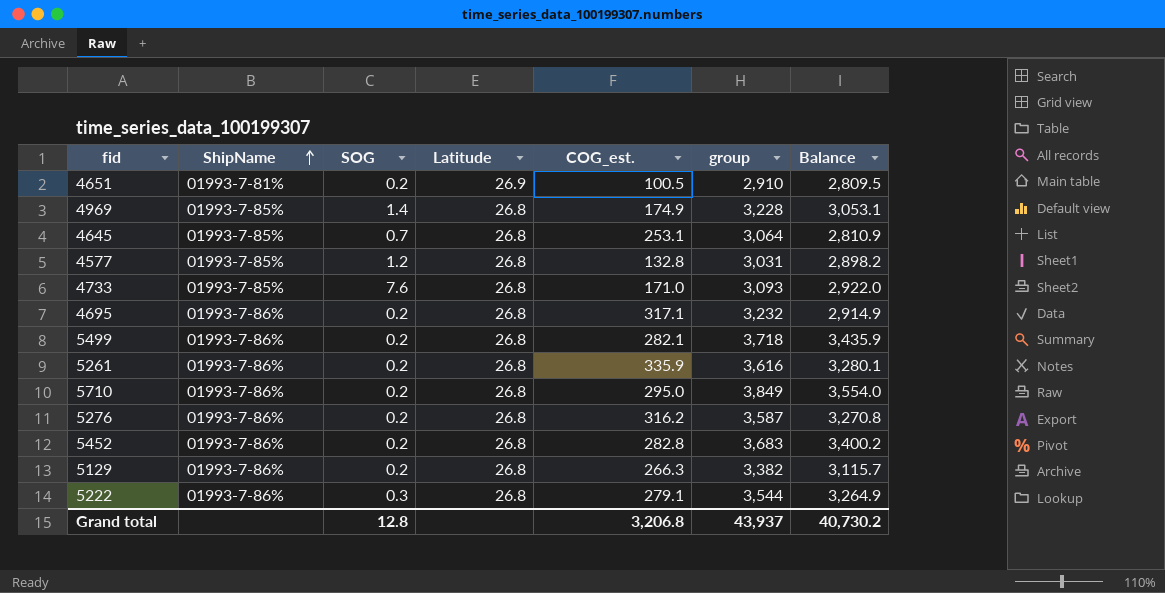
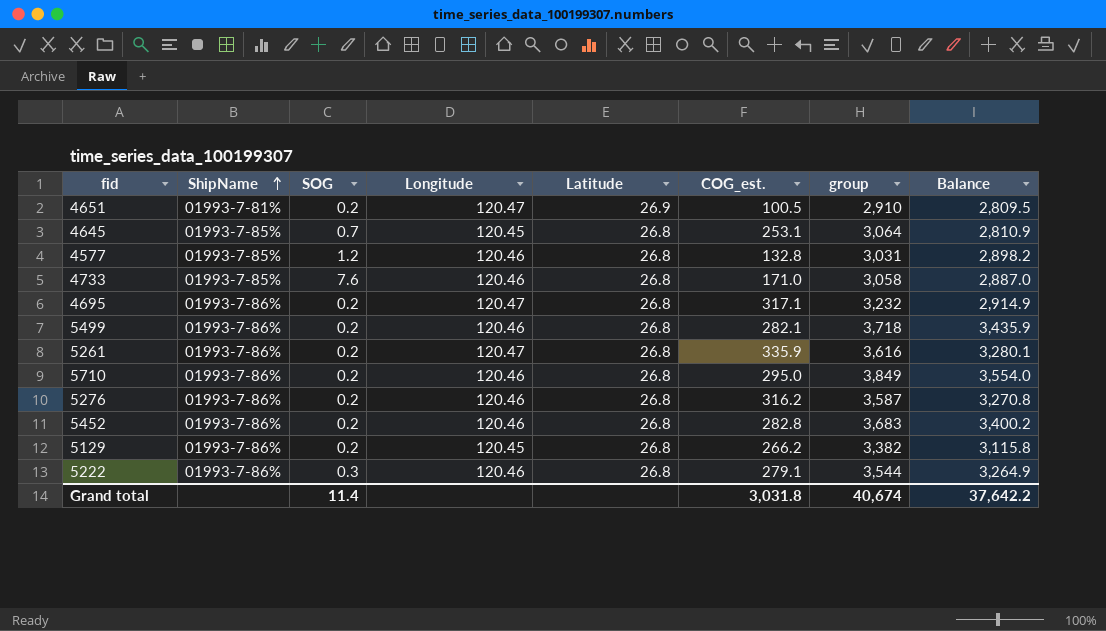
column Longitude | position: none -> 4
row 4969: 01993-7-85% | 1.4 | 26.8 | 174.9 | 3,228 | 3,053.1 -> none
4733 | group: 3,093 -> 3,058
4733 | Balance: 2,922.0 -> 2,887.0
5129 | COG_est.: 266.3 -> 266.2
5129 | Balance: 3,115.7 -> 3,115.8
Grand total | SOG: 12.8 -> 11.4
Grand total | COG_est.: 3,206.8 -> 3,031.8
Grand total | group: 43,937 -> 40,674
Grand total | Balance: 40,730.2 -> 37,642.2

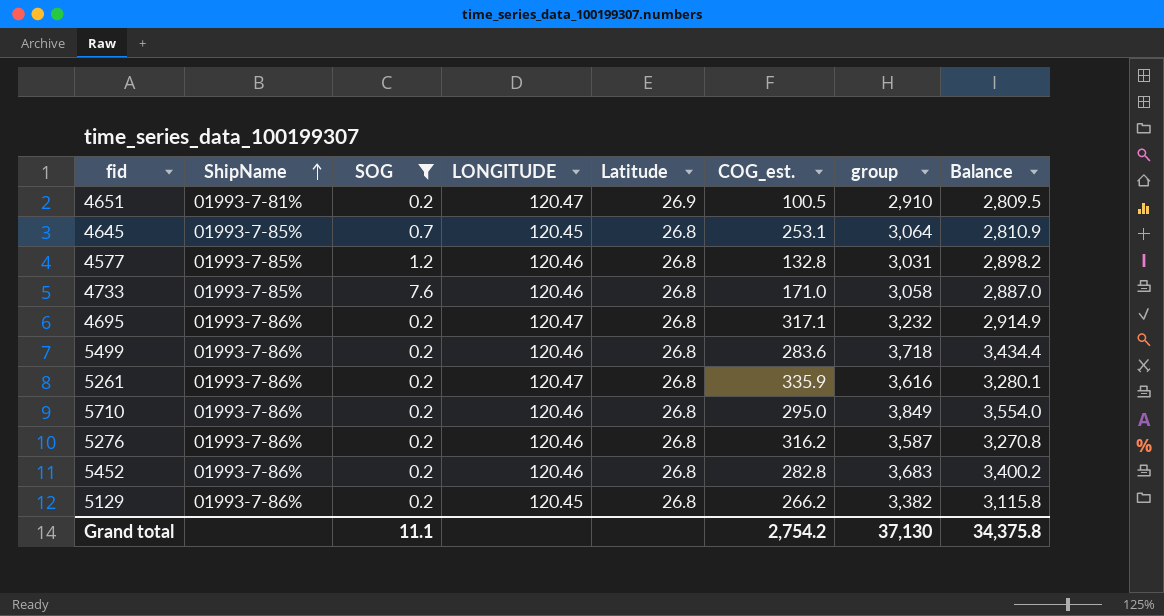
filter: none -> SOG != 0.3
column name: Longitude -> LONGITUDE
5499 | COG_est.: 282.1 -> 283.6
5499 | Balance: 3,435.9 -> 3,434.4
Grand total | SOG: 11.4 -> 11.1
Grand total | COG_est.: 3,031.8 -> 2,754.2
Grand total | group: 40,674 -> 37,130
Grand total | Balance: 37,642.2 -> 34,375.8

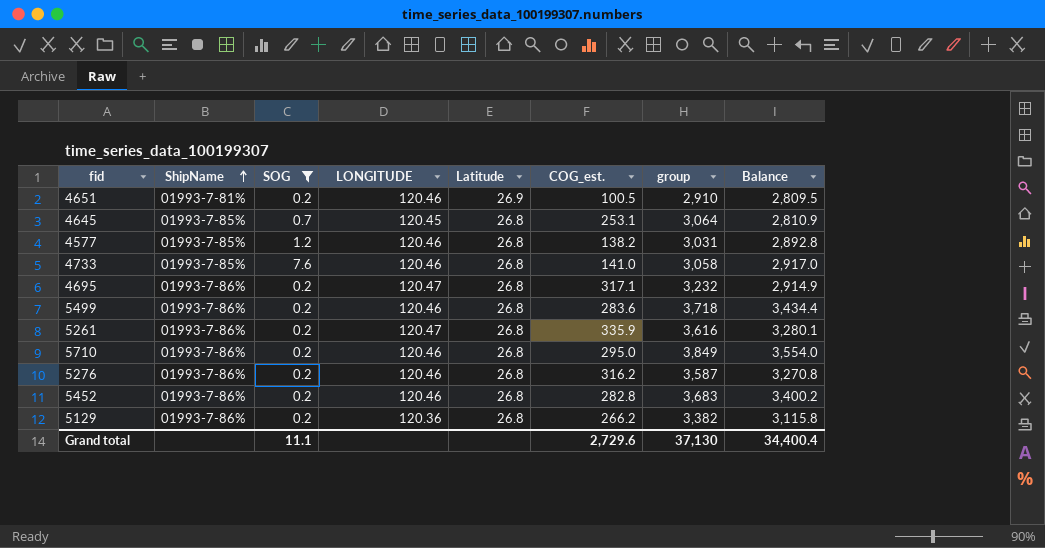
4651 | LONGITUDE: 120.47 -> 120.46
4577 | COG_est.: 132.8 -> 138.2
4577 | Balance: 2,898.2 -> 2,892.8
4733 | COG_est.: 171.0 -> 141.0
4733 | Balance: 2,887.0 -> 2,917.0
5129 | LONGITUDE: 120.45 -> 120.36
Grand total | COG_est.: 2,754.2 -> 2,729.6
Grand total | Balance: 34,375.8 -> 34,400.4

